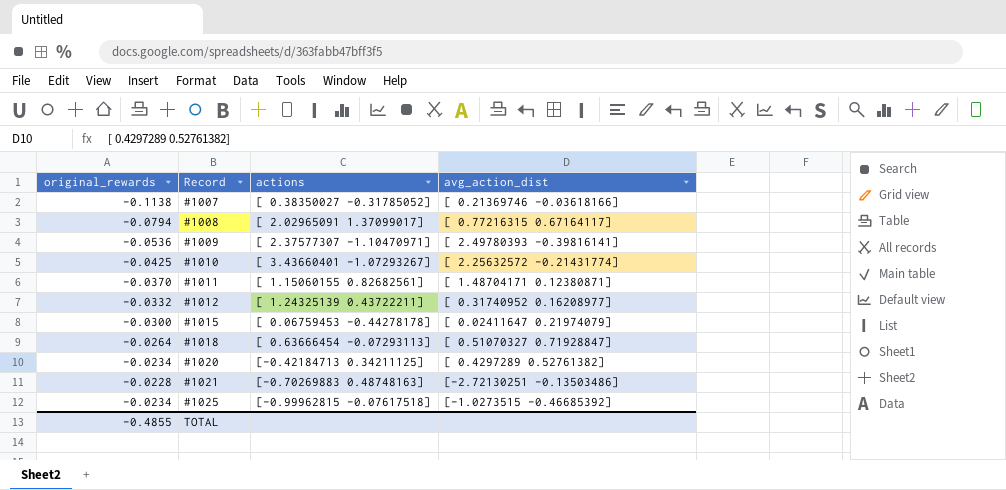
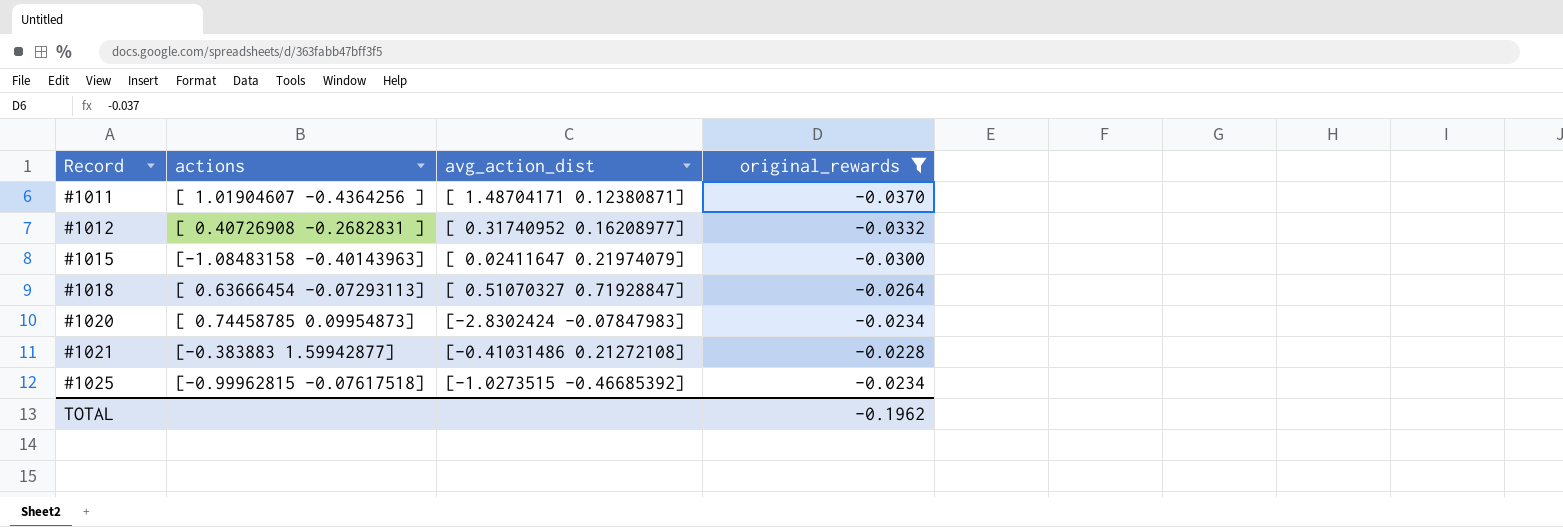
filter: none -> original_rewards >= -0.0370
column original_rewards | position: 1 -> 4
#1011 | actions: [ 1.15060155 0.82682561] -> [ 1.01904607 -0.4364256 ]
#1012 | actions: [ 1.24325139 0.43722211] -> [ 0.40726908 -0.2682831 ]
#1015 | actions: [ 0.06759453 -0.44278178] -> [-1.08483158 -0.40143963]
#1020 | actions: [-0.42184713 0.34211125] -> [ 0.74458785 0.09954873]
#1020 | avg_action_dist: [ 0.4297289 0.52761382] -> [-2.8302424 -0.07847983]
#1021 | actions: [-0.70269883 0.48748163] -> [-0.383883 1.59942877]
#1021 | avg_action_dist: [-2.72130251 -0.13503486] -> [-0.41031486 0.21272108]
TOTAL | original_rewards: -0.4855 -> -0.1962

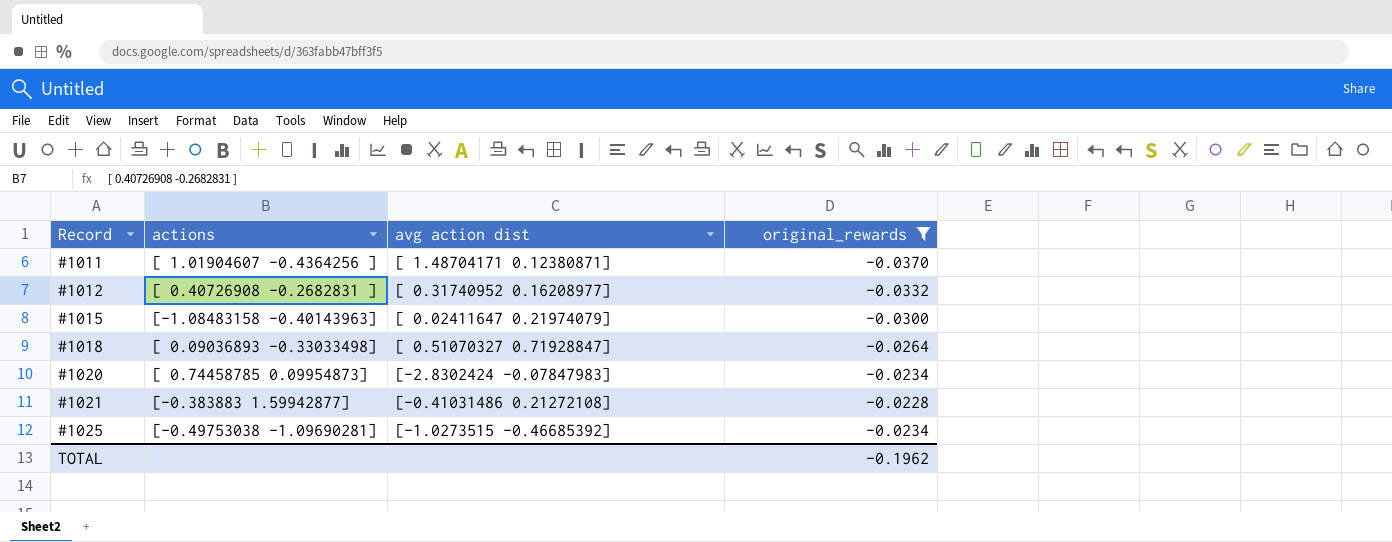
column name: avg_action_dist -> avg action dist
#1018 | actions: [ 0.63666454 -0.07293113] -> [ 0.09036893 -0.33033498]
#1025 | actions: [-0.99962815 -0.07617518] -> [-0.49753038 -1.09690281]

